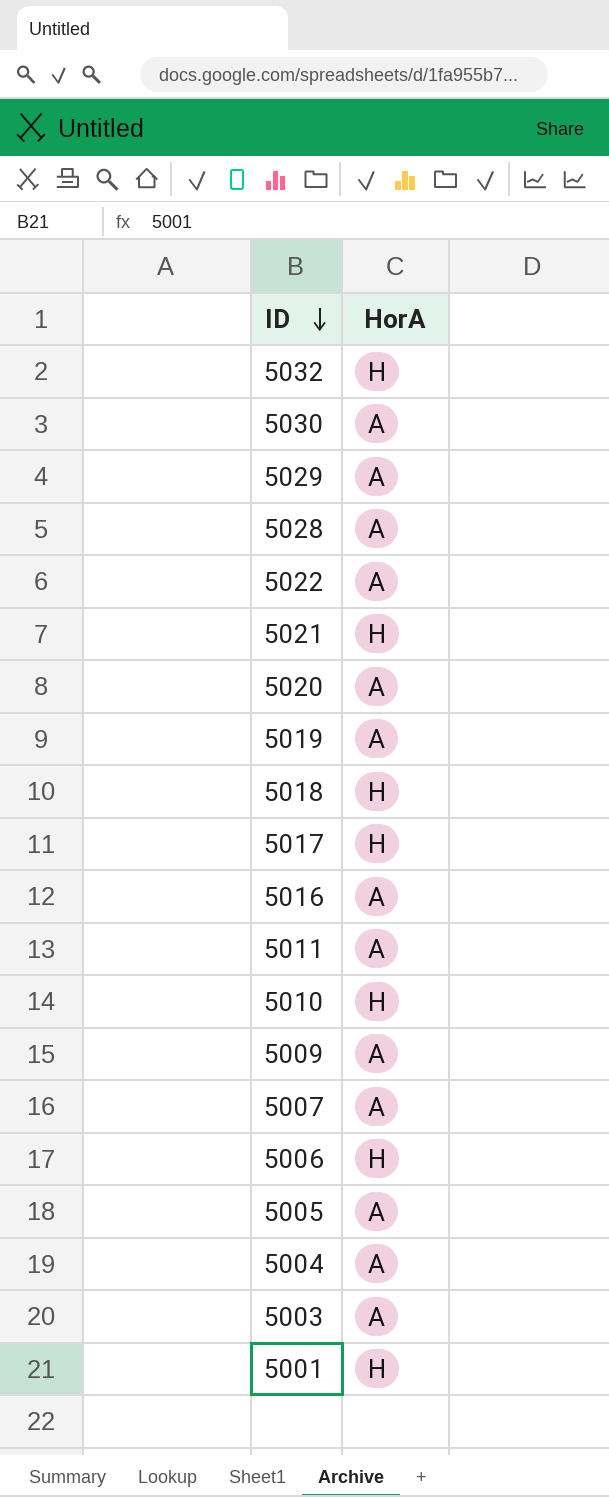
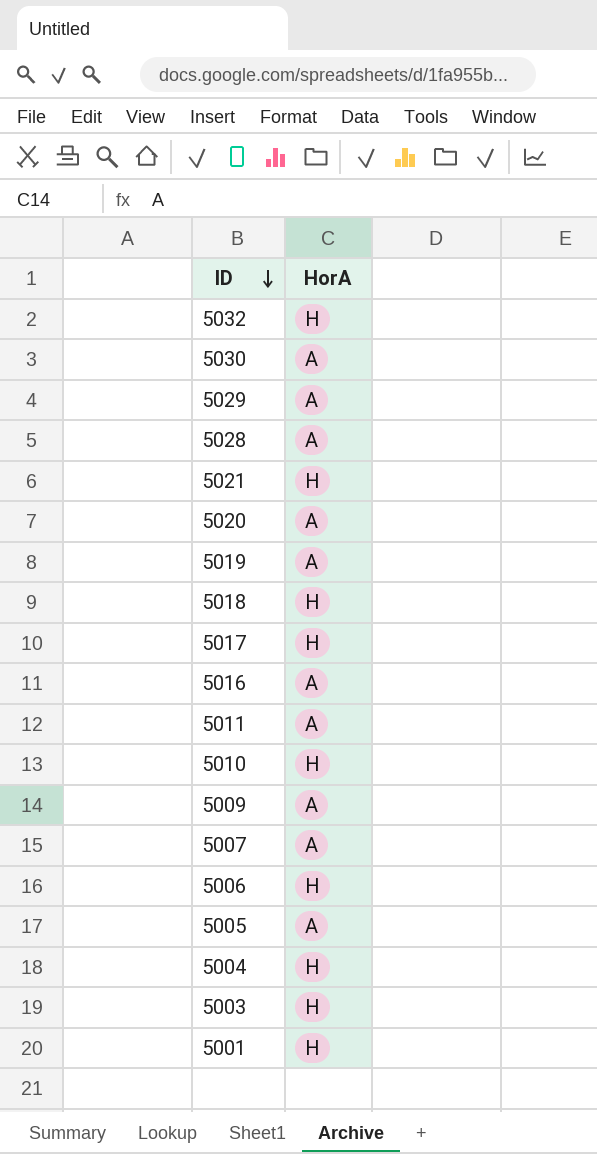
row 5022: A -> none
5004 | HorA: A -> H
5003 | HorA: A -> H

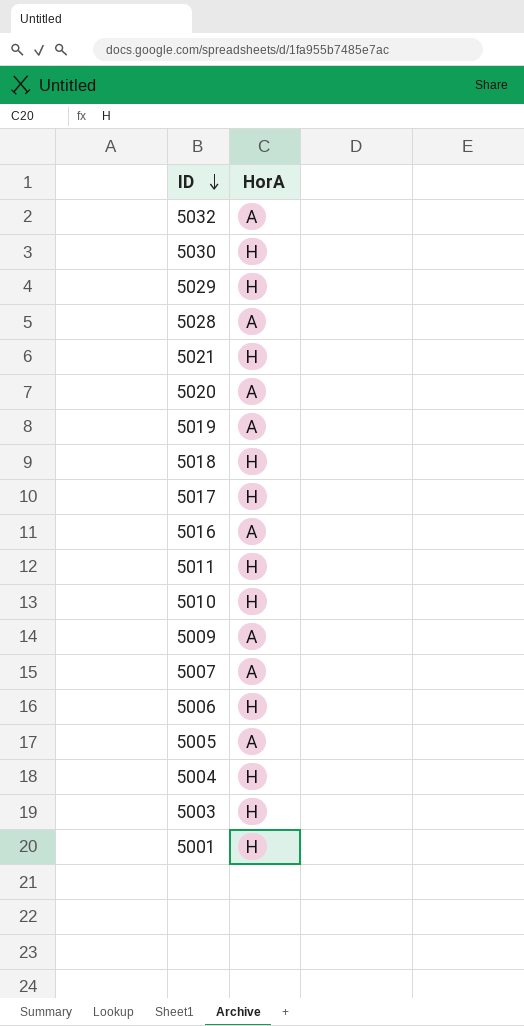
5032 | HorA: H -> A
5030 | HorA: A -> H
5029 | HorA: A -> H
5011 | HorA: A -> H

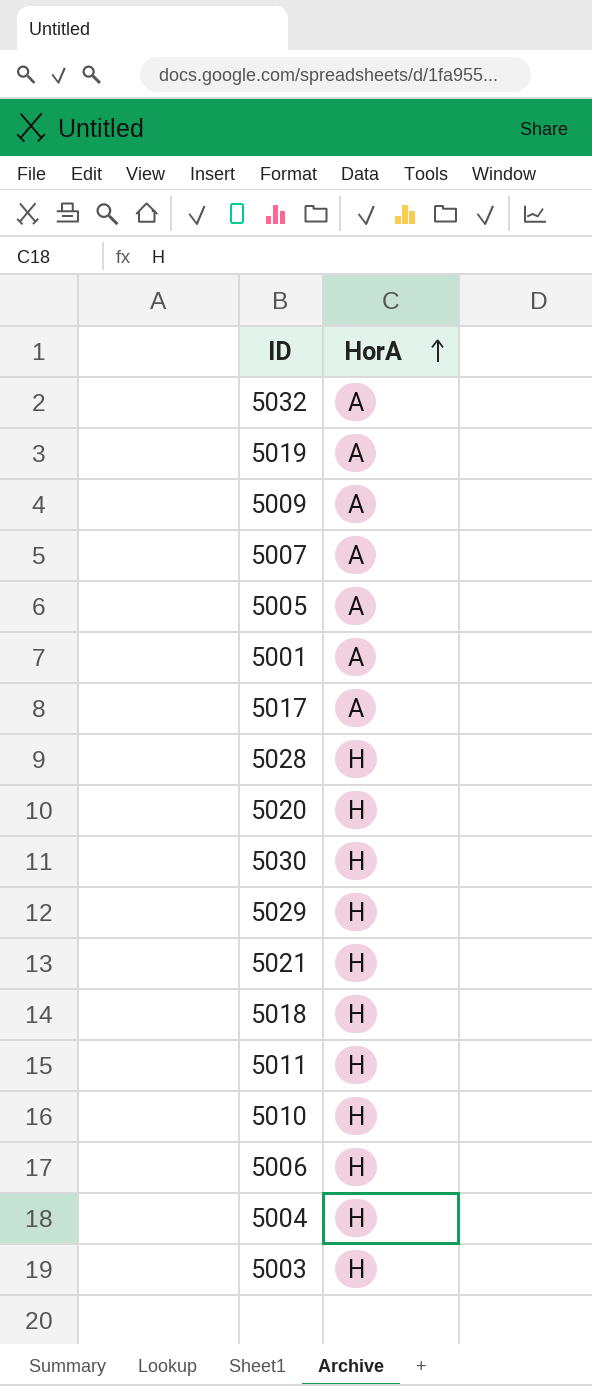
row order: ID descending -> HorA ascending
row 5016: A -> none
5001 | HorA: H -> A
5017 | HorA: H -> A
5028 | HorA: A -> H
5020 | HorA: A -> H

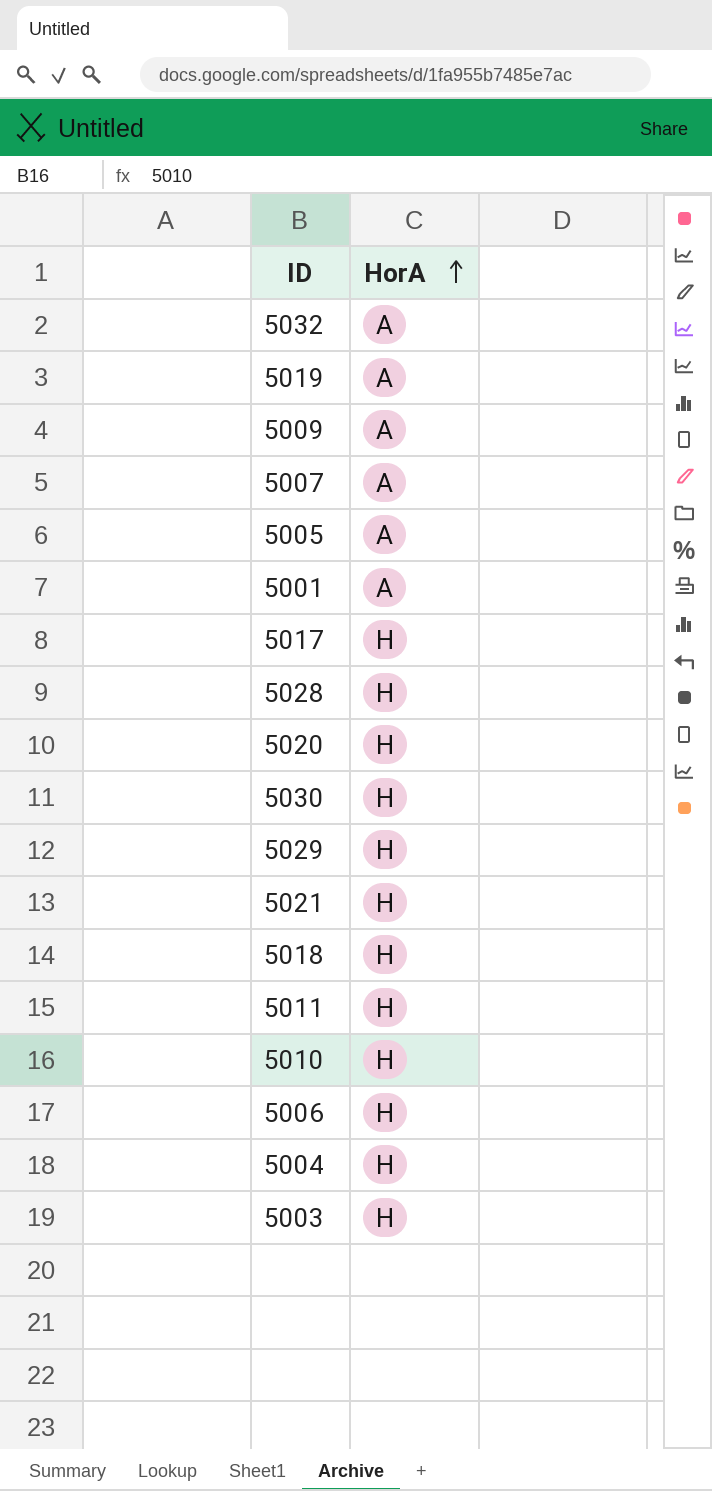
5017 | HorA: A -> H

